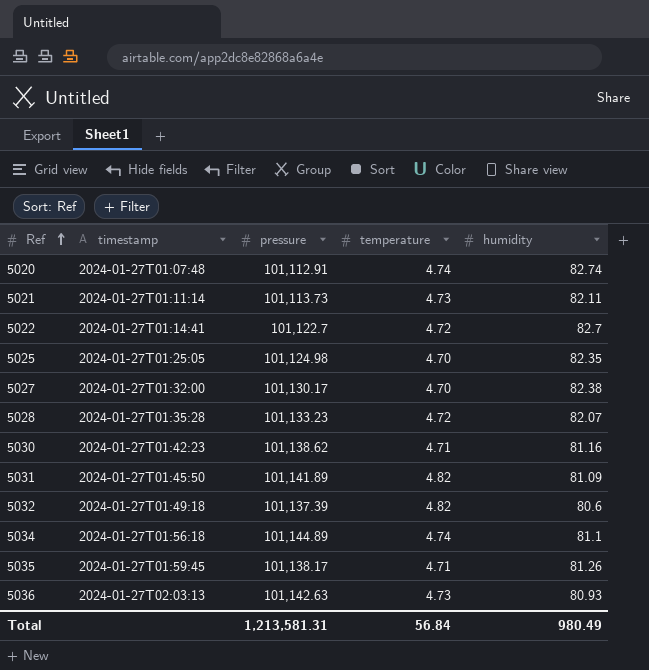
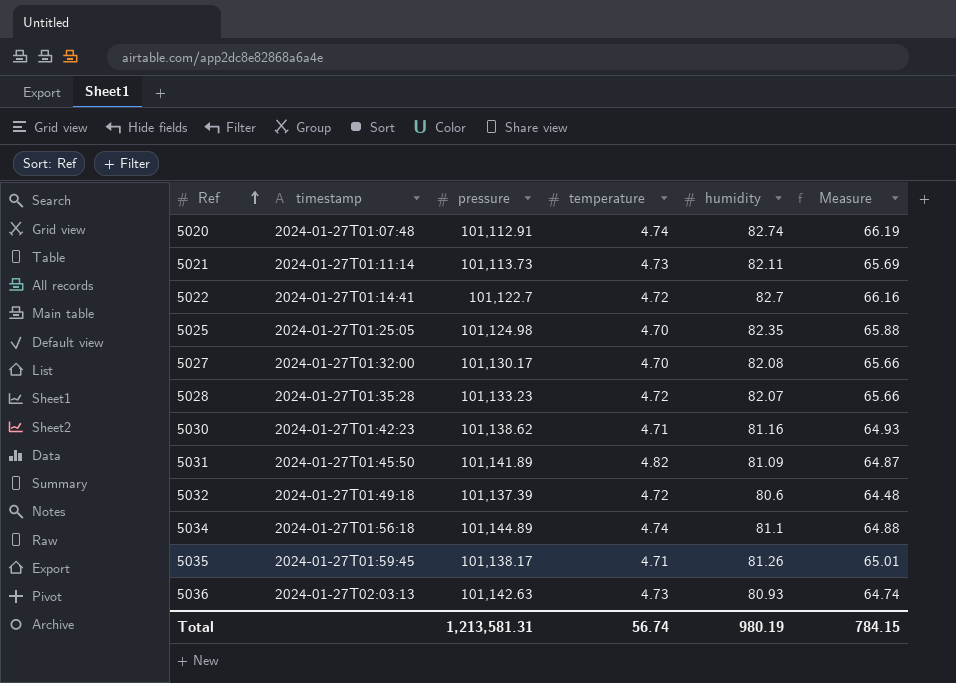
column Measure | formula: none -> [humidity] * 0.8
5027 | humidity: 82.38 -> 82.08
5032 | temperature: 4.82 -> 4.72
Total | temperature: 56.84 -> 56.74
Total | humidity: 980.49 -> 980.19

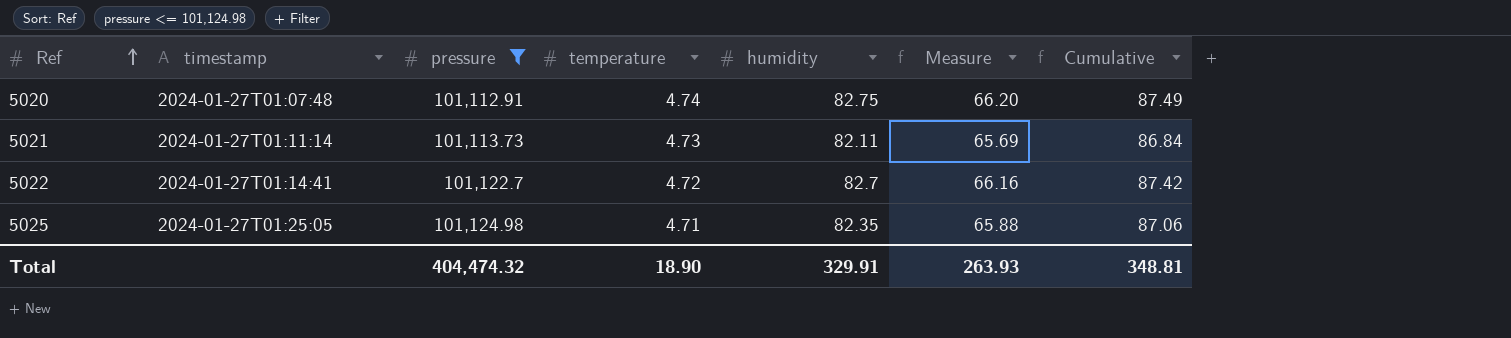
filter: none -> pressure <= 101,124.98
column Cumulative | formula: none -> [temperature] + [humidity]
5020 | humidity: 82.74 -> 82.75
5020 | Measure: 66.19 -> 66.20
5025 | temperature: 4.70 -> 4.71
Total | pressure: 1,213,581.31 -> 404,474.32
Total | temperature: 56.74 -> 18.90
Total | humidity: 980.19 -> 329.91
Total | Measure: 784.15 -> 263.93

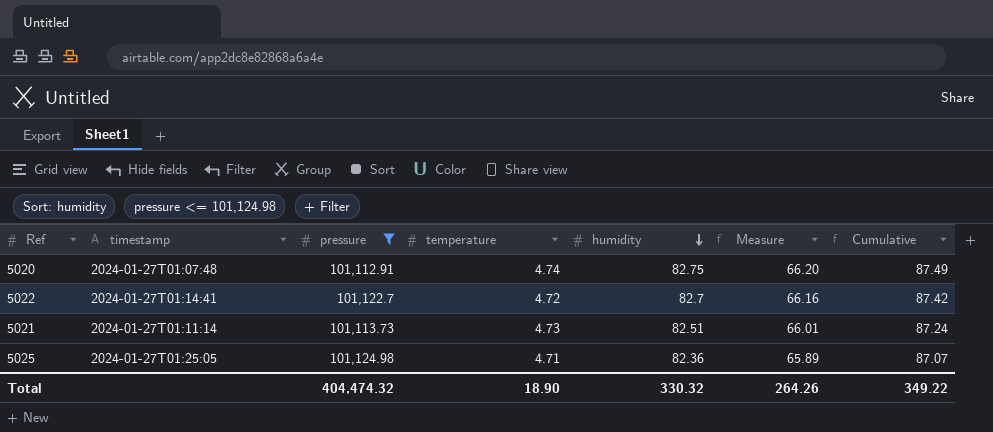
row order: Ref ascending -> humidity descending
5021 | humidity: 82.11 -> 82.51
5021 | Measure: 65.69 -> 66.01
5021 | Cumulative: 86.84 -> 87.24
5025 | humidity: 82.35 -> 82.36
5025 | Measure: 65.88 -> 65.89
5025 | Cumulative: 87.06 -> 87.07
Total | humidity: 329.91 -> 330.32
Total | Measure: 263.93 -> 264.26
Total | Cumulative: 348.81 -> 349.22

